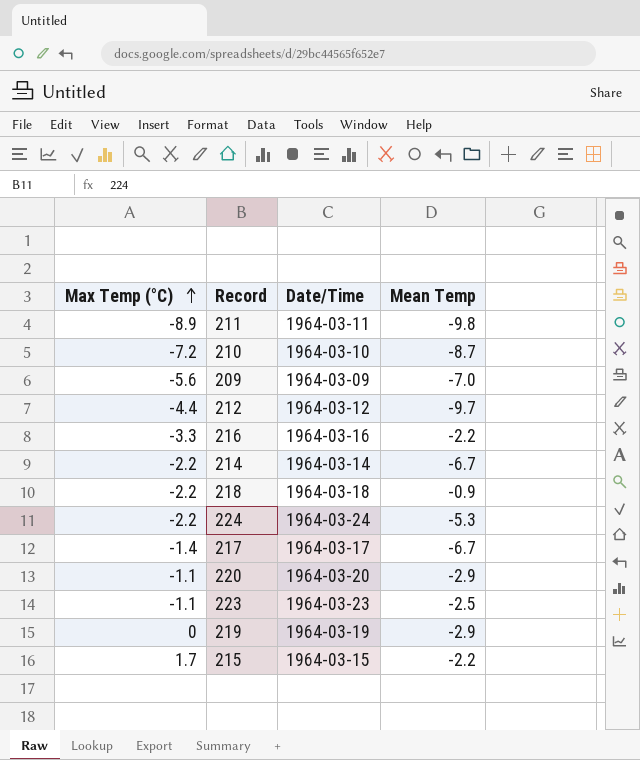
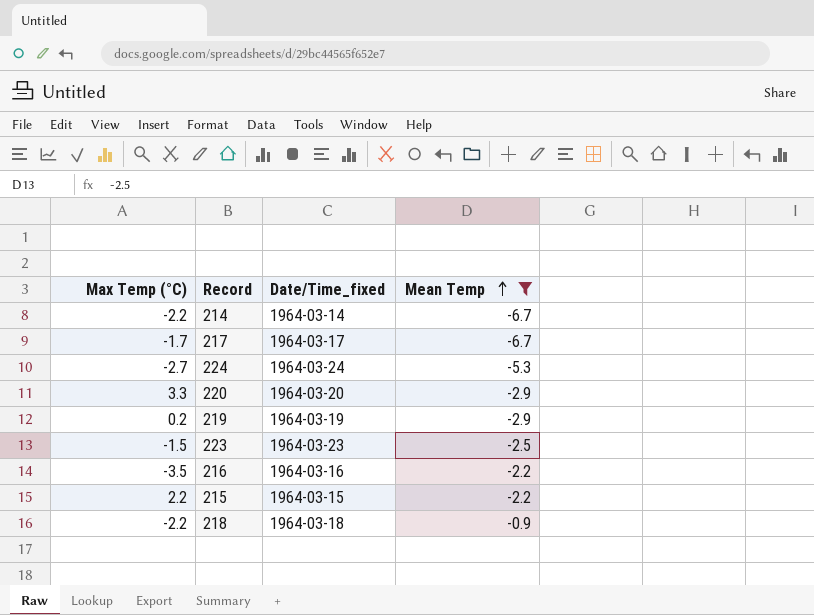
filter: none -> Mean Temp >= -6.7
row order: Max Temp (°C) ascending -> Mean Temp ascending
column name: Date/Time -> Date/Time_fixed
217 | Max Temp (°C): -1.4 -> -1.7
224 | Max Temp (°C): -2.2 -> -2.7
220 | Max Temp (°C): -1.1 -> 3.3
219 | Max Temp (°C): 0 -> 0.2
223 | Max Temp (°C): -1.1 -> -1.5
216 | Max Temp (°C): -3.3 -> -3.5
215 | Max Temp (°C): 1.7 -> 2.2

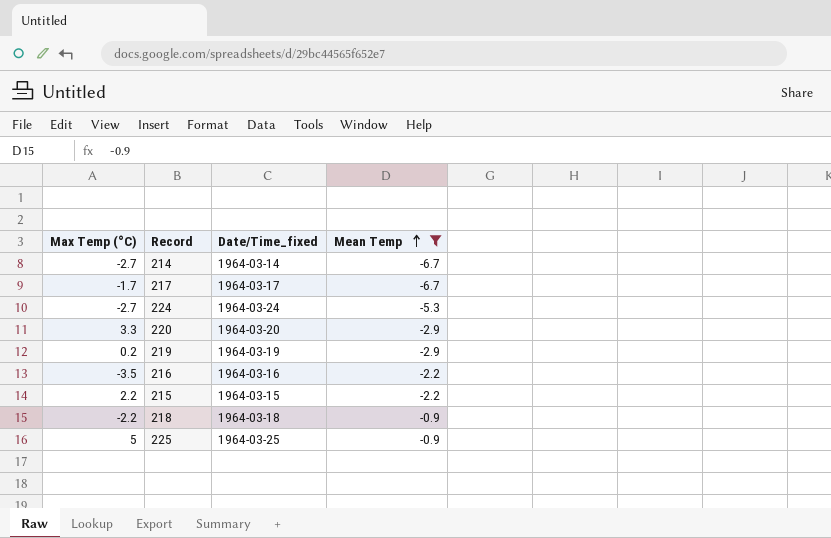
row 223: -1.5 | 1964-03-23 | -2.5 -> none
214 | Max Temp (°C): -2.2 -> -2.7
row 225: none -> 5 | 1964-03-25 | -0.9

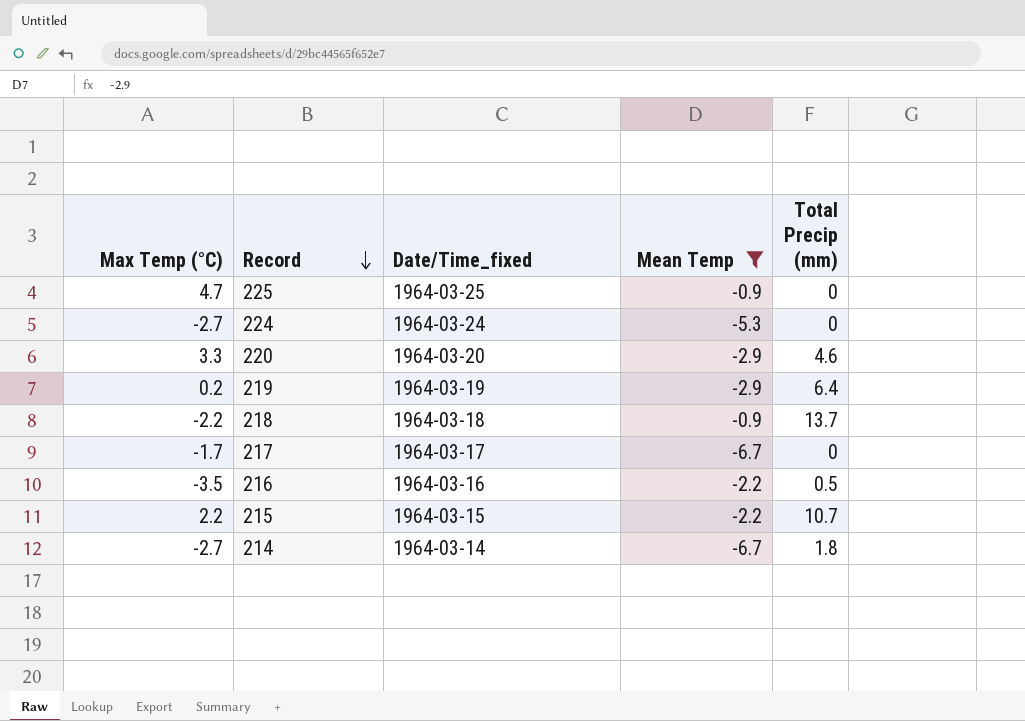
row order: Mean Temp ascending -> Record descending
column Total Precip (mm) | position: none -> 5
225 | Max Temp (°C): 5 -> 4.7

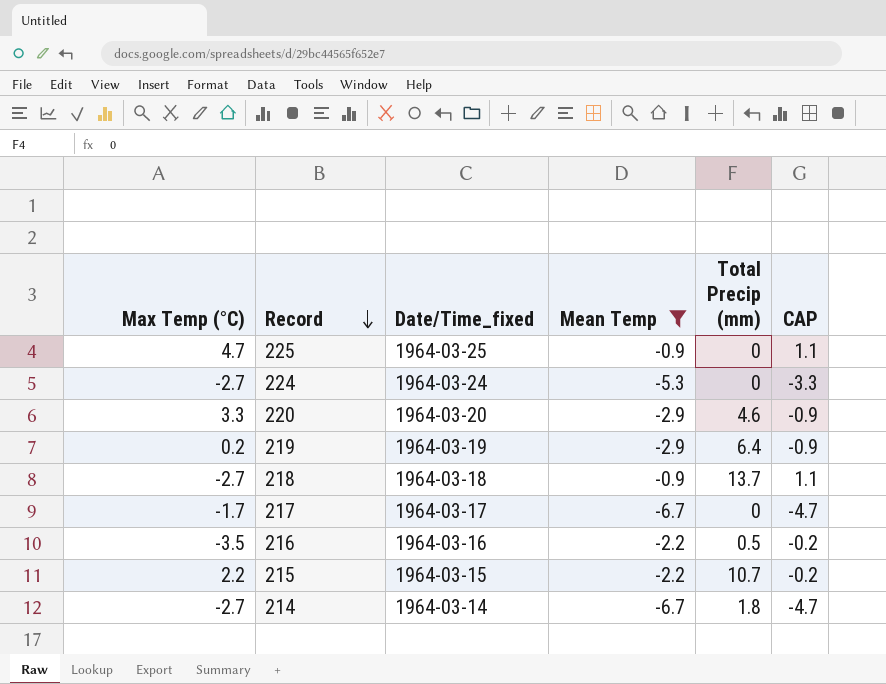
column CAP | formula: none -> [Mean Temp] + 2
218 | Max Temp (°C): -2.2 -> -2.7

